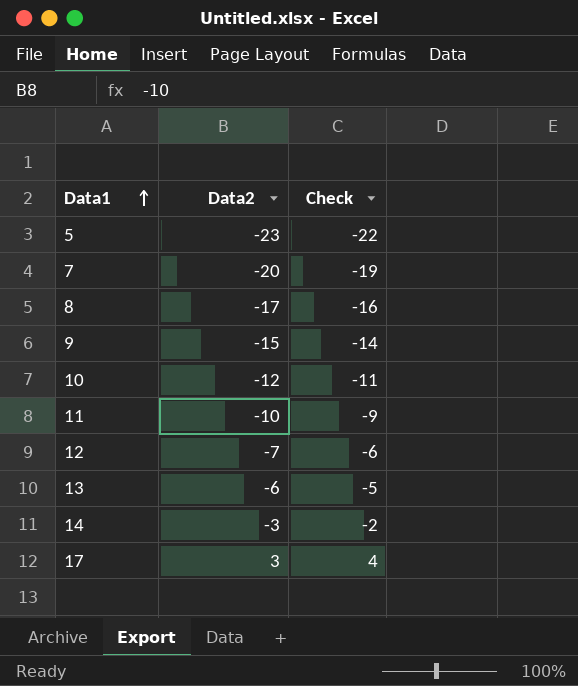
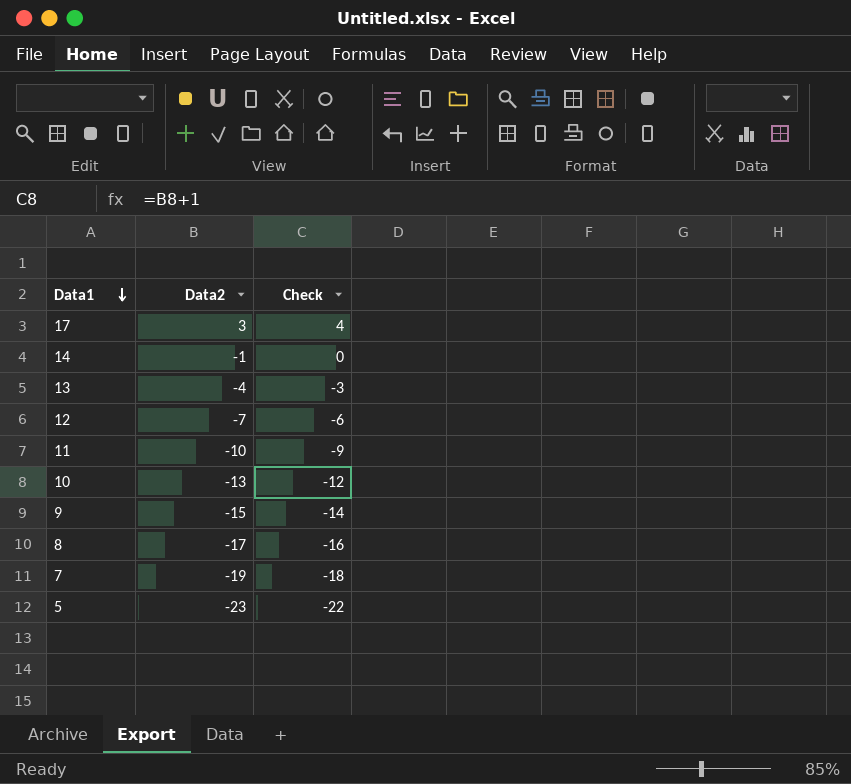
row order: Data1 ascending -> Data1 descending
14 | Data2: -3 -> -1
14 | Check: -2 -> 0
13 | Data2: -6 -> -4
13 | Check: -5 -> -3
10 | Data2: -12 -> -13
10 | Check: -11 -> -12
7 | Data2: -20 -> -19
7 | Check: -19 -> -18

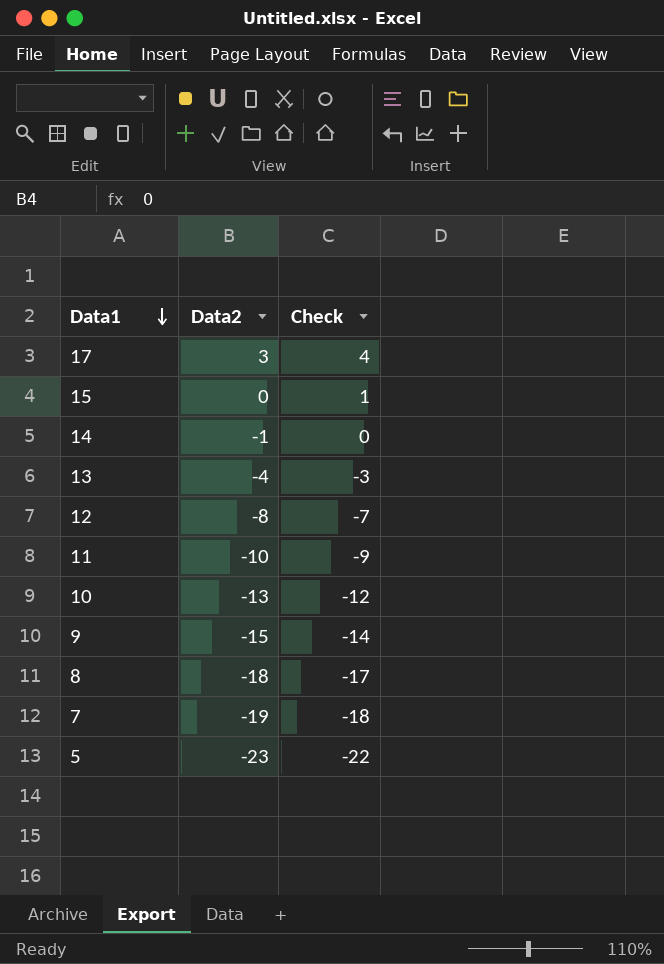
row 15: none -> 0 | 1
12 | Data2: -7 -> -8
12 | Check: -6 -> -7
8 | Data2: -17 -> -18
8 | Check: -16 -> -17

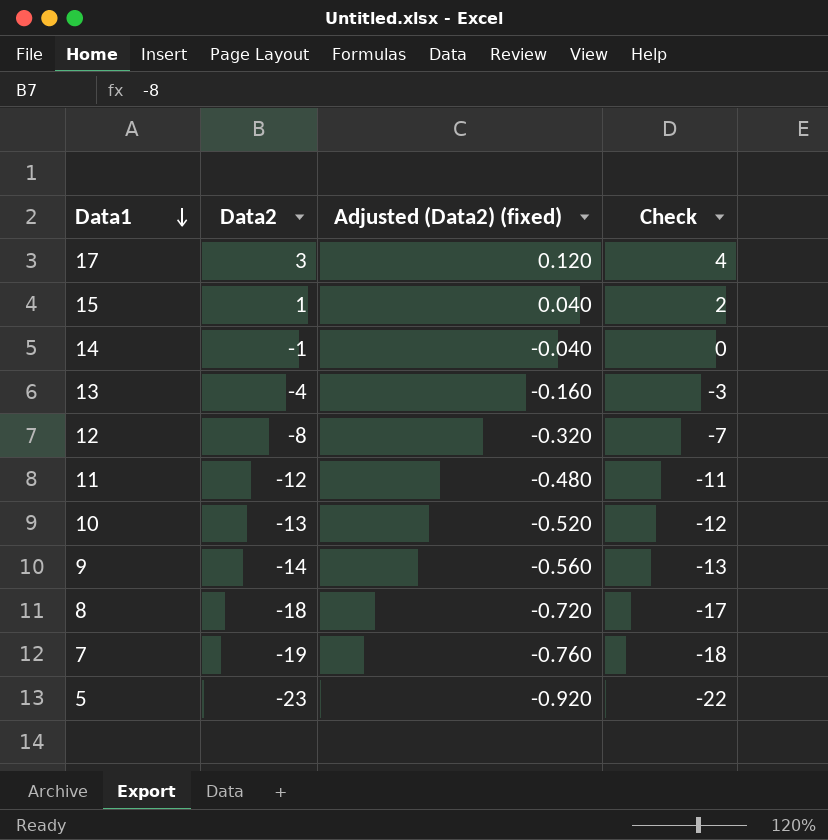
column Adjusted (Data2) (fixed) | formula: none -> [Data2] * 0.04
15 | Data2: 0 -> 1
15 | Check: 1 -> 2
11 | Data2: -10 -> -12
11 | Check: -9 -> -11
9 | Data2: -15 -> -14
9 | Check: -14 -> -13

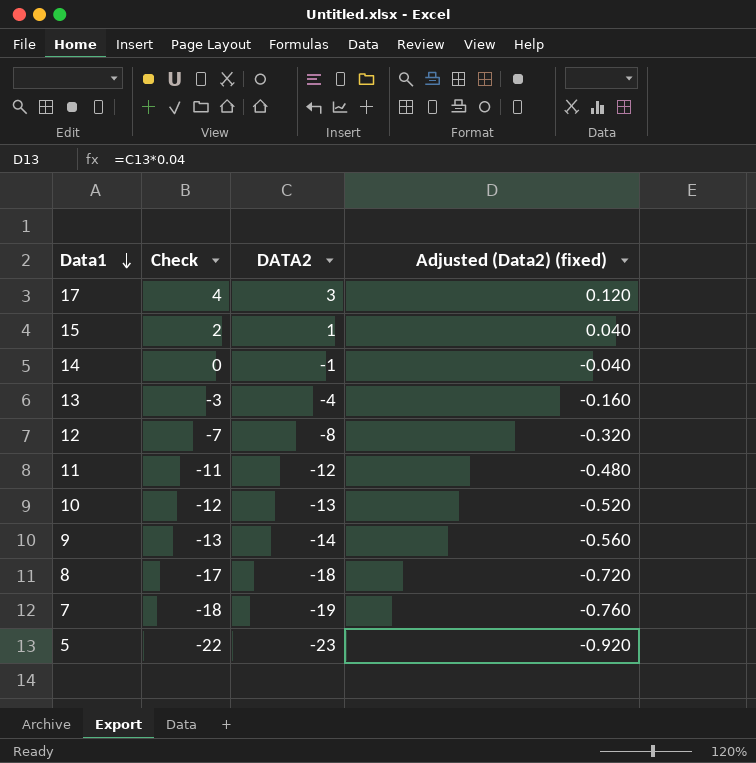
column Check | position: 4 -> 2
column name: Data2 -> DATA2

